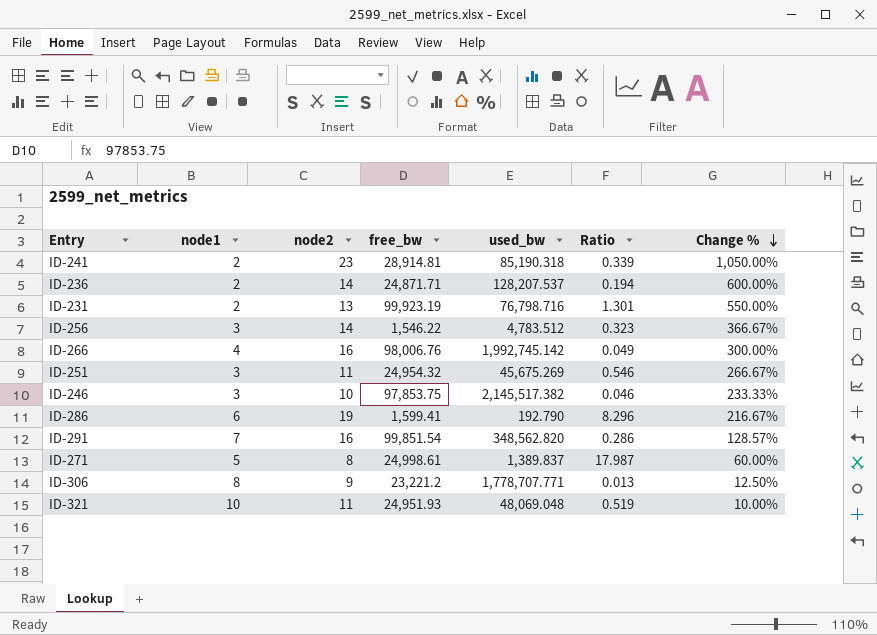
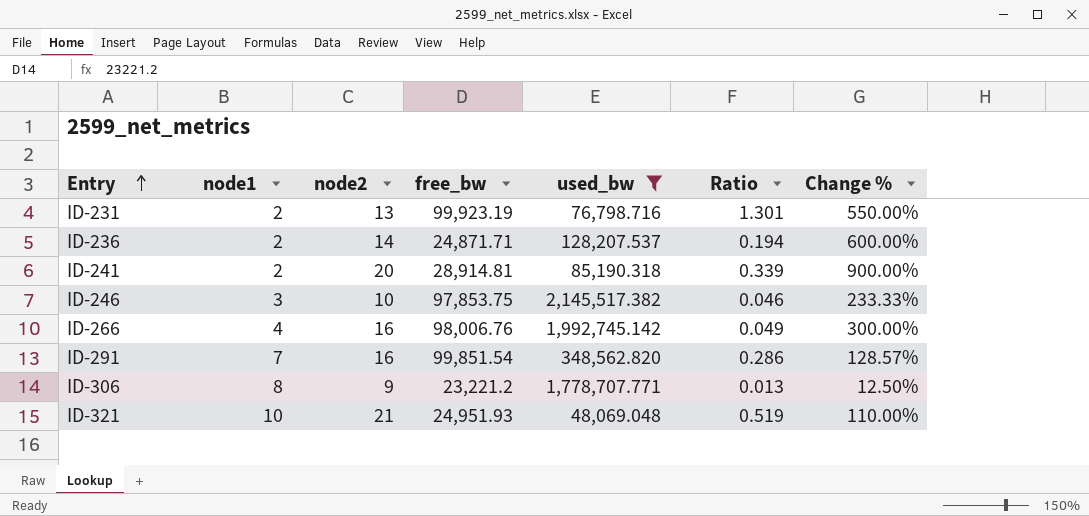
filter: none -> used_bw >= 48,069.048
row order: Change % descending -> Entry ascending
ID-241 | node2: 23 -> 20
ID-241 | Change %: 1,050.00% -> 900.00%
ID-321 | node2: 11 -> 21
ID-321 | Change %: 10.00% -> 110.00%

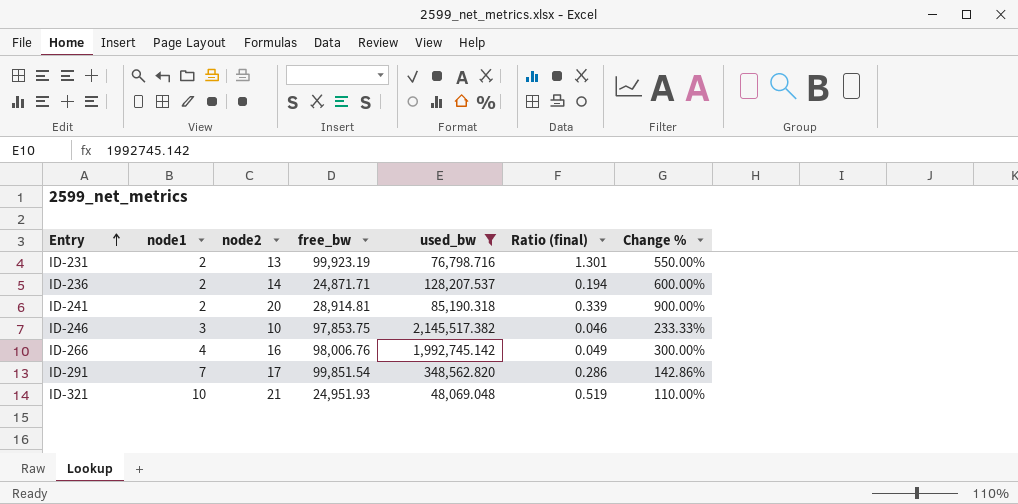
column name: Ratio -> Ratio (final)
row ID-306: 8 | 9 | 23,221.2 | 1,778,707.771 | 0.013 | 12.50% -> none
ID-291 | node2: 16 -> 17
ID-291 | Change %: 128.57% -> 142.86%

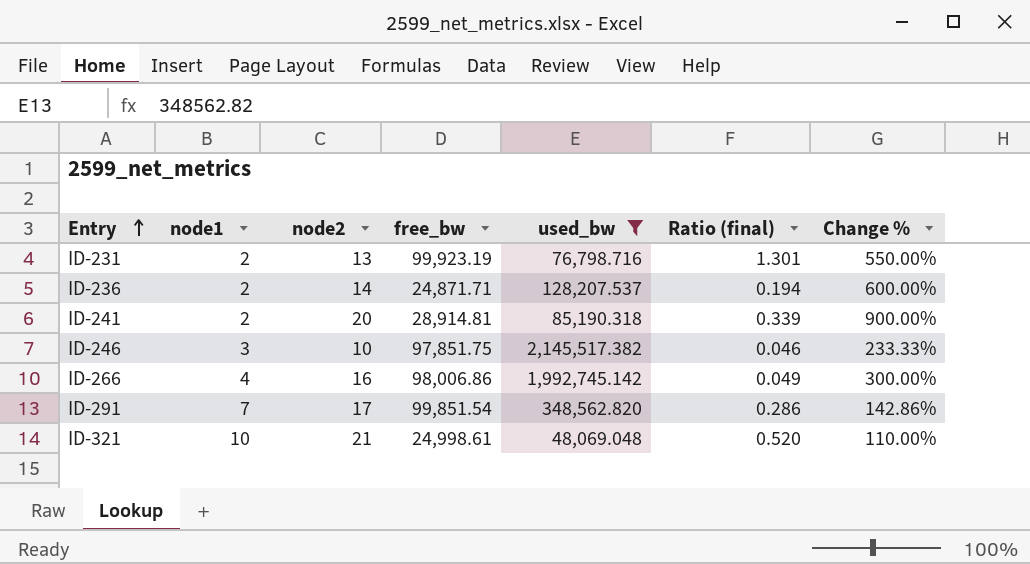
ID-246 | free_bw: 97,853.75 -> 97,851.75
ID-266 | free_bw: 98,006.76 -> 98,006.86
ID-321 | free_bw: 24,951.93 -> 24,998.61
ID-321 | Ratio (final): 0.519 -> 0.520

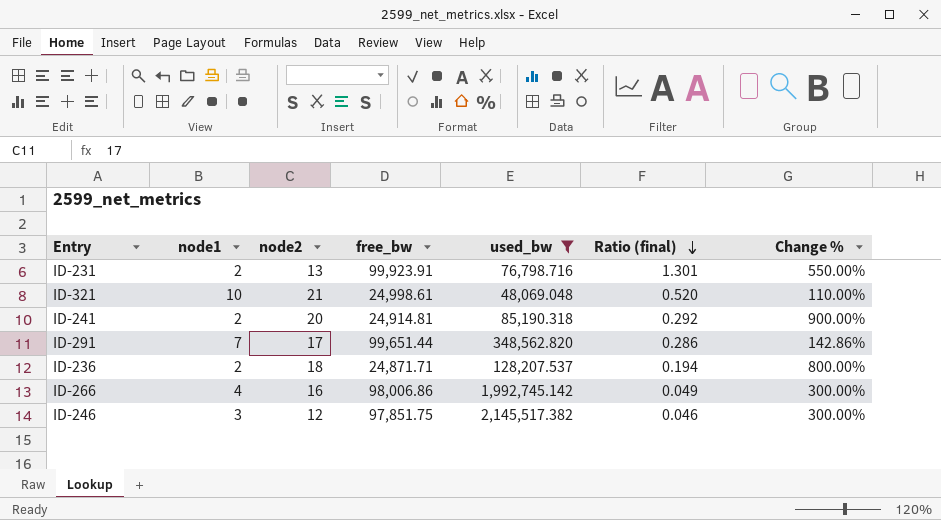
row order: Entry ascending -> Ratio (final) descending
ID-231 | free_bw: 99,923.19 -> 99,923.91
ID-241 | free_bw: 28,914.81 -> 24,914.81
ID-241 | Ratio (final): 0.339 -> 0.292
ID-291 | free_bw: 99,851.54 -> 99,651.44
ID-236 | node2: 14 -> 18
ID-236 | Change %: 600.00% -> 800.00%
ID-246 | node2: 10 -> 12
ID-246 | Change %: 233.33% -> 300.00%

